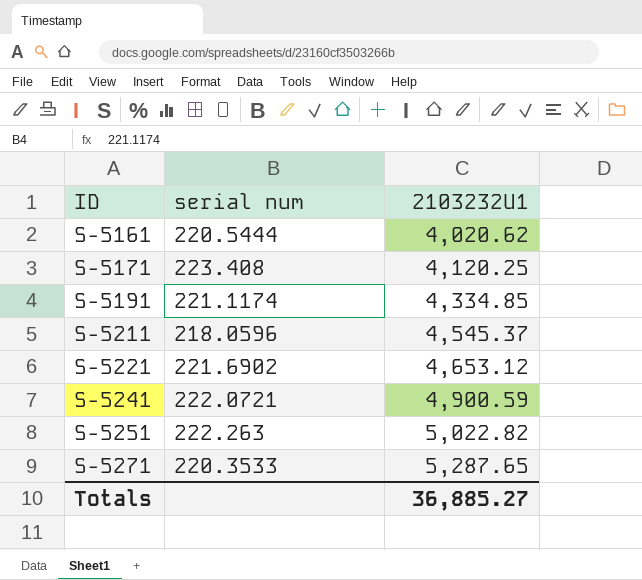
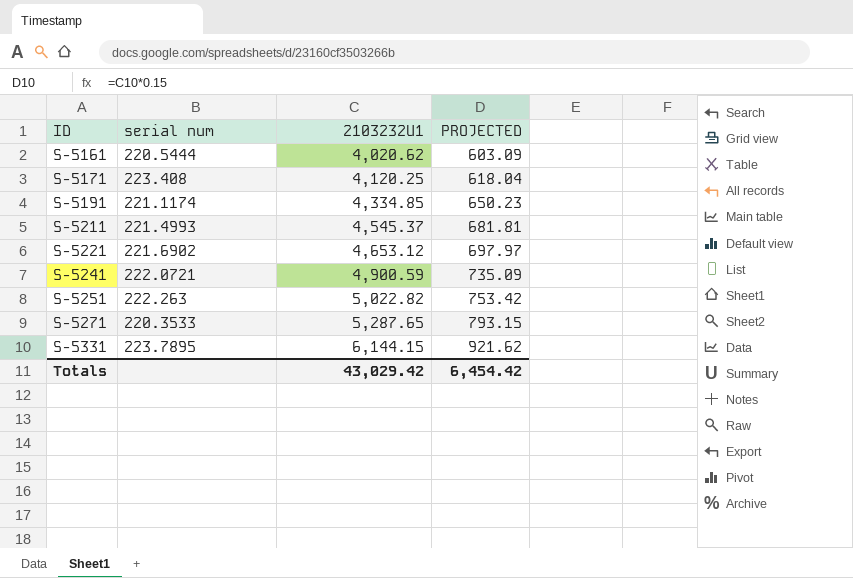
column PROJECTED | formula: none -> [2103232U1] * 0.15
S-5211 | serial num: 218.0596 -> 221.4993
row S-5331: none -> 223.7895 | 6,144.15 | 921.62
Totals | 2103232U1: 36,885.27 -> 43,029.42

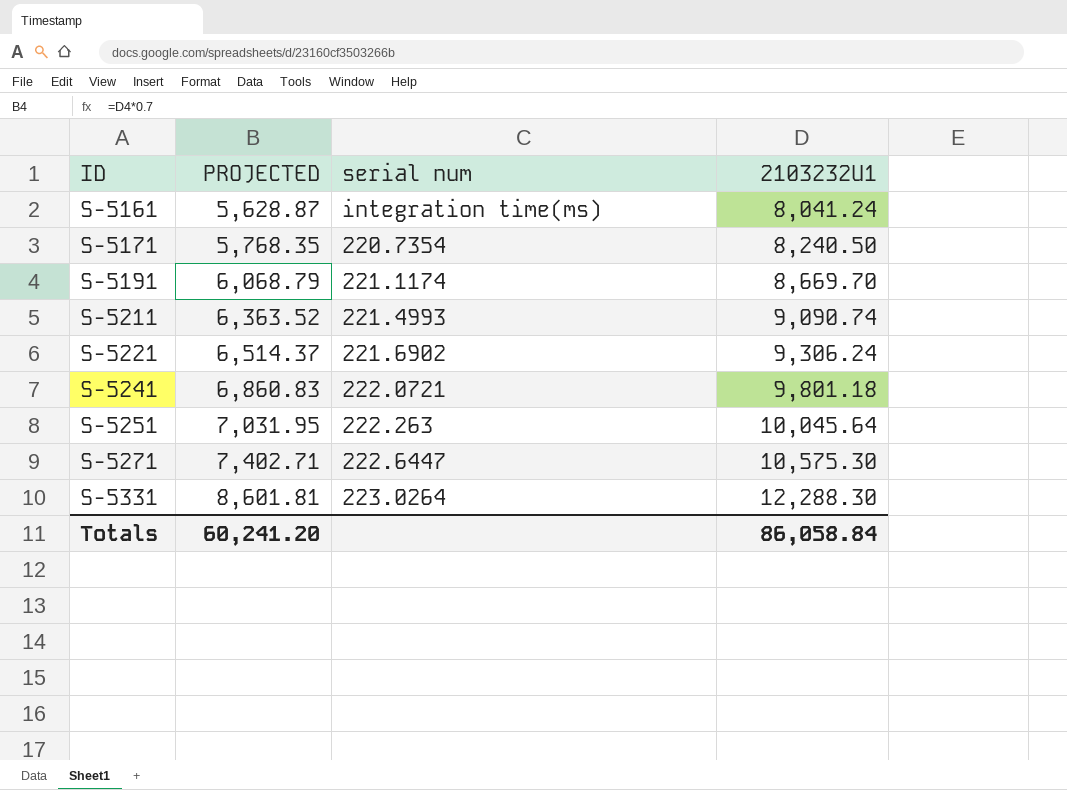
column PROJECTED | formula: [2103232U1] * 0.15 -> [2103232U1] * 0.7
column PROJECTED | position: 4 -> 2
S-5161 | serial num: 220.5444 -> integration time(ms)
S-5161 | 2103232U1: 4,020.62 -> 8,041.24
S-5171 | serial num: 223.408 -> 220.7354
S-5171 | 2103232U1: 4,120.25 -> 8,240.50
S-5191 | 2103232U1: 4,334.85 -> 8,669.70
S-5211 | 2103232U1: 4,545.37 -> 9,090.74
S-5221 | 2103232U1: 4,653.12 -> 9,306.24
S-5241 | 2103232U1: 4,900.59 -> 9,801.18
S-5251 | 2103232U1: 5,022.82 -> 10,045.64
S-5271 | serial num: 220.3533 -> 222.6447
S-5271 | 2103232U1: 5,287.65 -> 10,575.30
S-5331 | serial num: 223.7895 -> 223.0264
S-5331 | 2103232U1: 6,144.15 -> 12,288.30
Totals | PROJECTED: 6,454.42 -> 60,241.20
Totals | 2103232U1: 43,029.42 -> 86,058.84

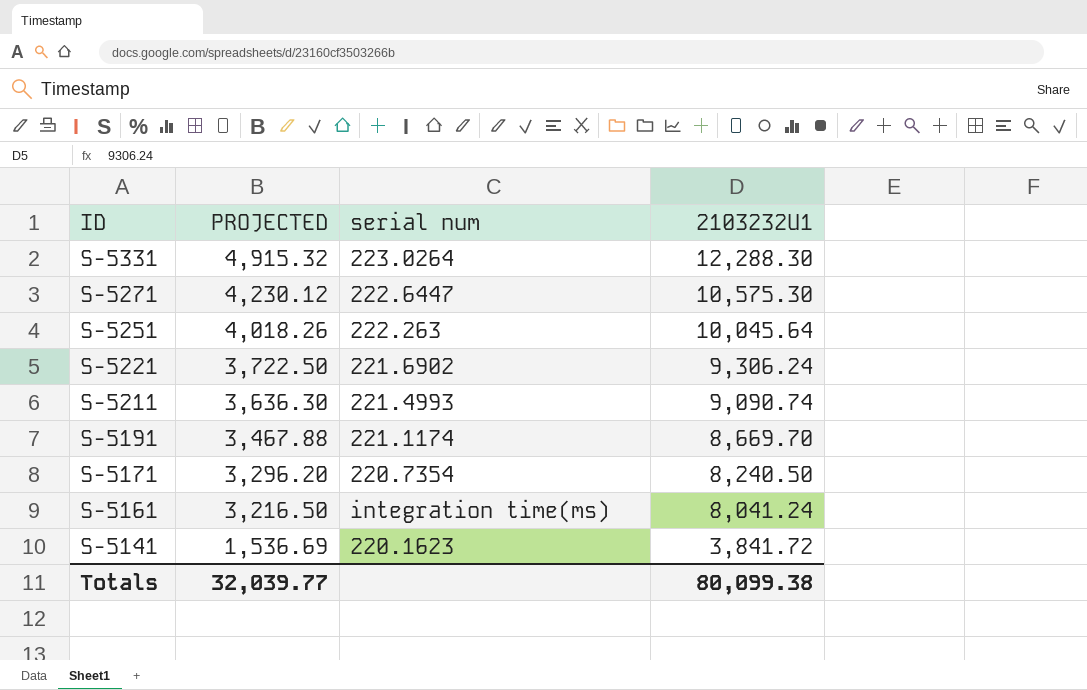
row order: ID ascending -> ID descending
column PROJECTED | formula: [2103232U1] * 0.7 -> [2103232U1] * 0.4
row S-5241: 6,860.83 | 222.0721 | 9,801.18 -> none
row S-5141: none -> 1,536.69 | 220.1623 | 3,841.72
Totals | PROJECTED: 60,241.20 -> 32,039.77
Totals | 2103232U1: 86,058.84 -> 80,099.38

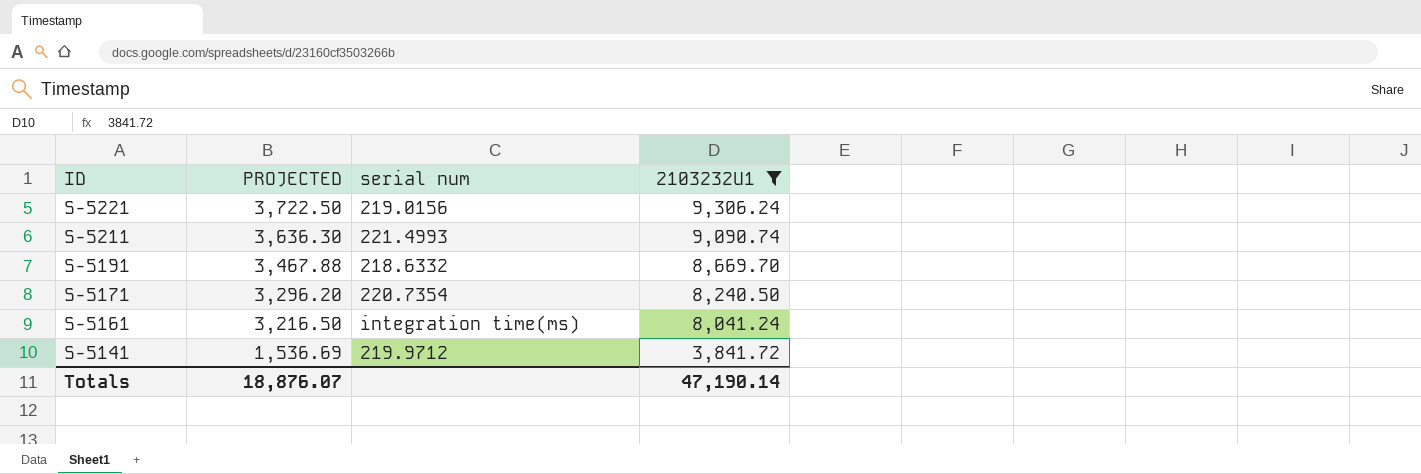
filter: none -> 2103232U1 <= 9,306.24
S-5221 | serial num: 221.6902 -> 219.0156
S-5191 | serial num: 221.1174 -> 218.6332
S-5141 | serial num: 220.1623 -> 219.9712
Totals | PROJECTED: 32,039.77 -> 18,876.07
Totals | 2103232U1: 80,099.38 -> 47,190.14

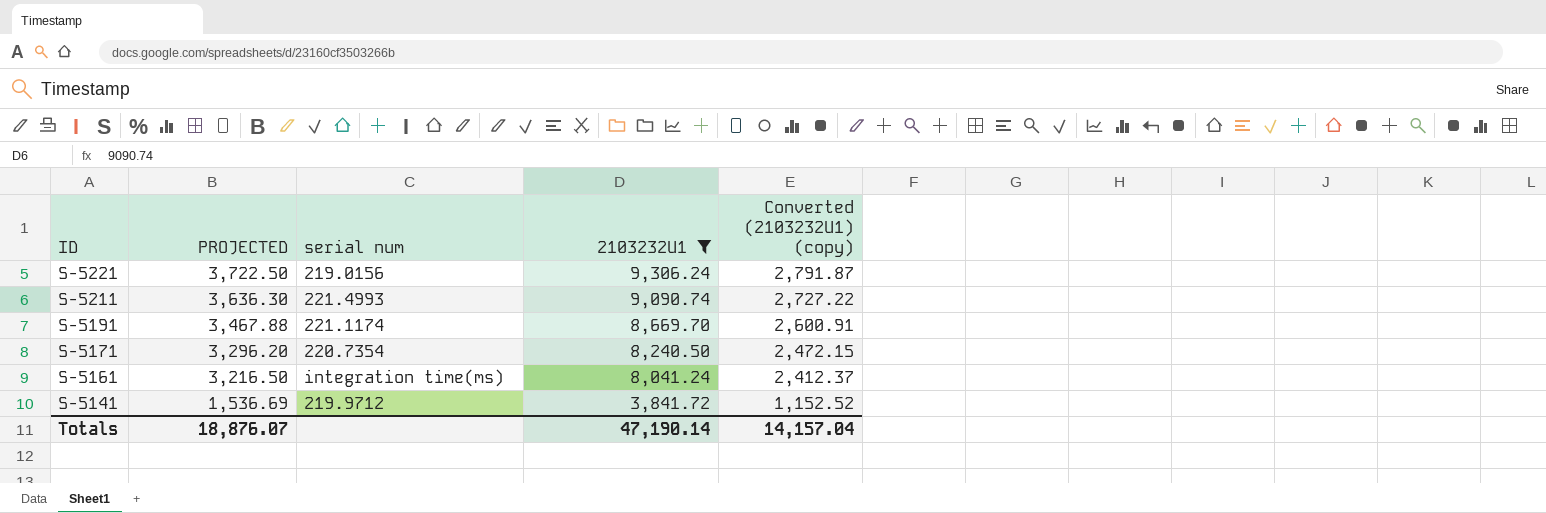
column Converted (2103232U1) (copy) | formula: none -> [2103232U1] * 0.3
S-5191 | serial num: 218.6332 -> 221.1174

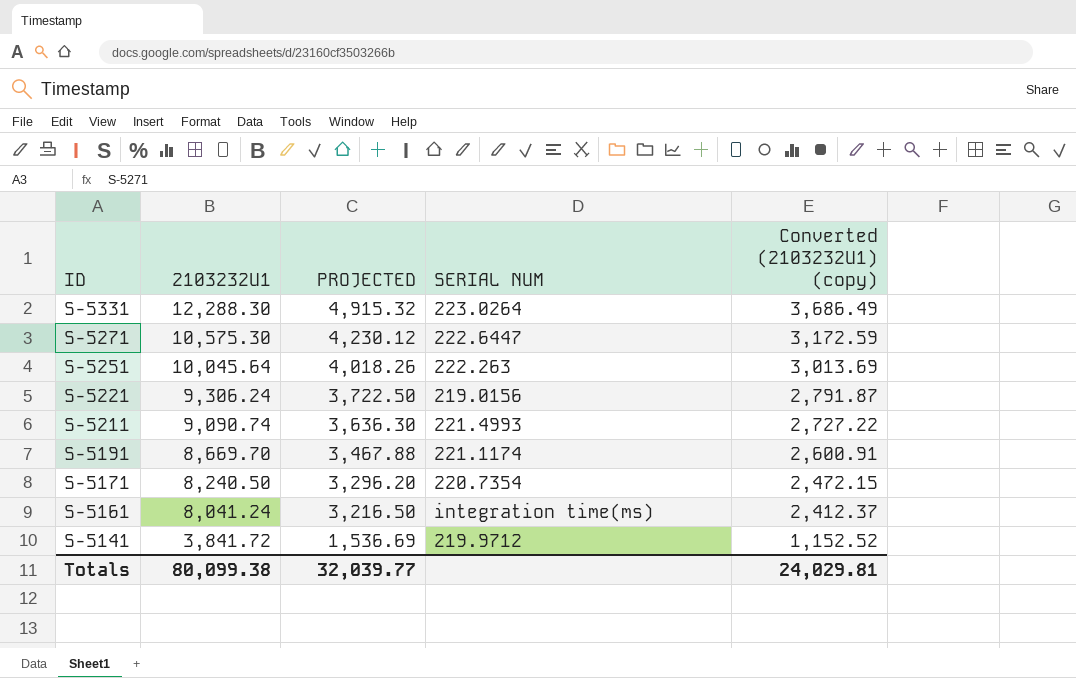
filter: 2103232U1 <= 9,306.24 -> none
column 2103232U1 | position: 4 -> 2
column name: serial num -> SERIAL NUM
Totals | 2103232U1: 47,190.14 -> 80,099.38
Totals | PROJECTED: 18,876.07 -> 32,039.77
Totals | Converted (2103232U1) (copy): 14,157.04 -> 24,029.81

